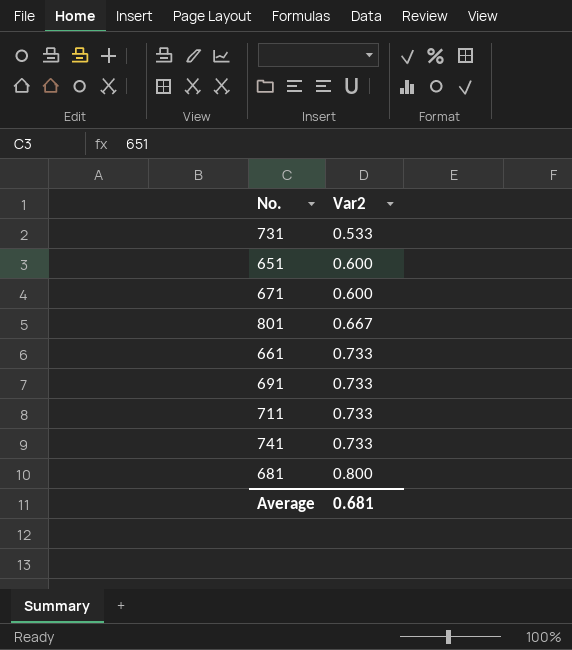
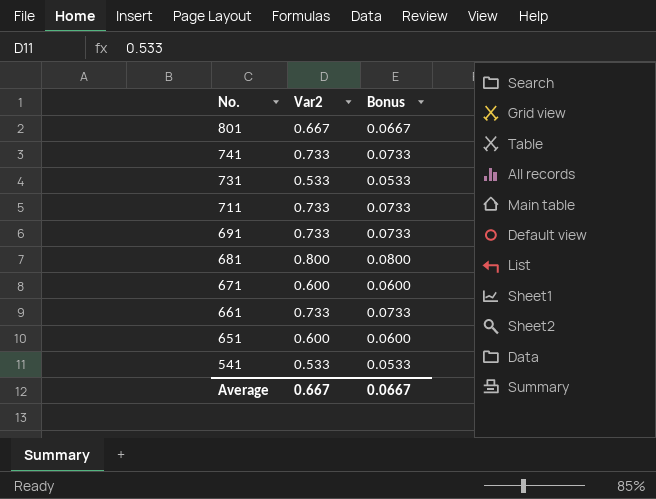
row order: Var2 ascending -> No. descending
column Bonus | formula: none -> [Var2] * 0.1
row 541: none -> 0.533 | 0.0533
Average | Var2: 0.681 -> 0.667

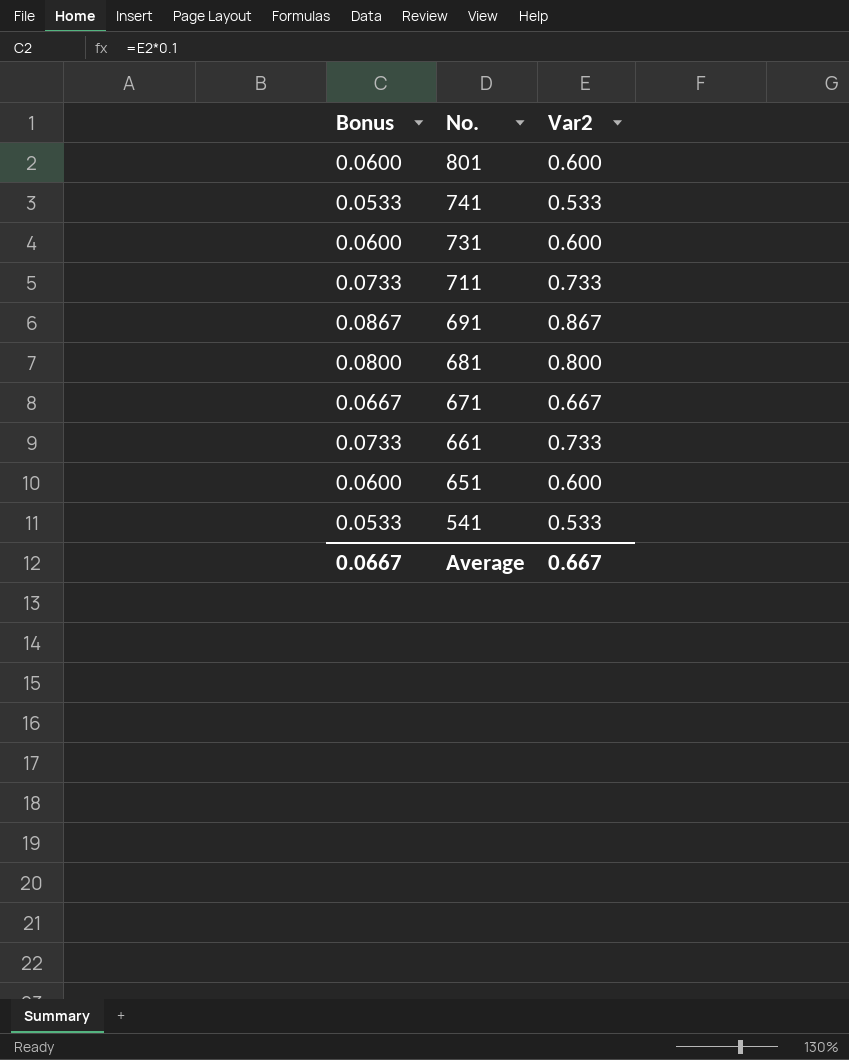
column Bonus | position: 3 -> 1
801 | Bonus: 0.0667 -> 0.0600
801 | Var2: 0.667 -> 0.600
741 | Bonus: 0.0733 -> 0.0533
741 | Var2: 0.733 -> 0.533
731 | Bonus: 0.0533 -> 0.0600
731 | Var2: 0.533 -> 0.600
691 | Bonus: 0.0733 -> 0.0867
691 | Var2: 0.733 -> 0.867
671 | Bonus: 0.0600 -> 0.0667
671 | Var2: 0.600 -> 0.667

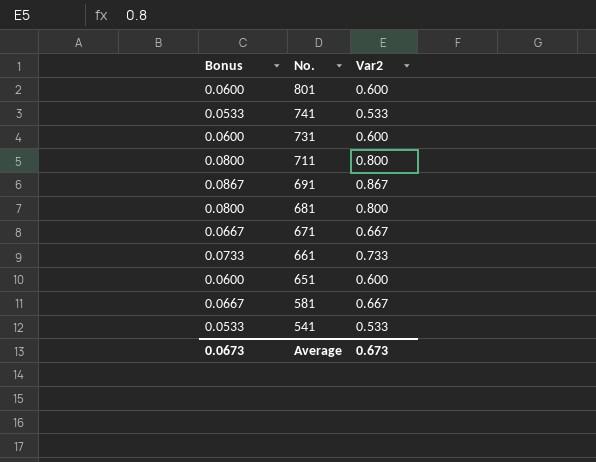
711 | Bonus: 0.0733 -> 0.0800
711 | Var2: 0.733 -> 0.800
row 581: none -> 0.0667 | 0.667
Average | Bonus: 0.0667 -> 0.0673
Average | Var2: 0.667 -> 0.673

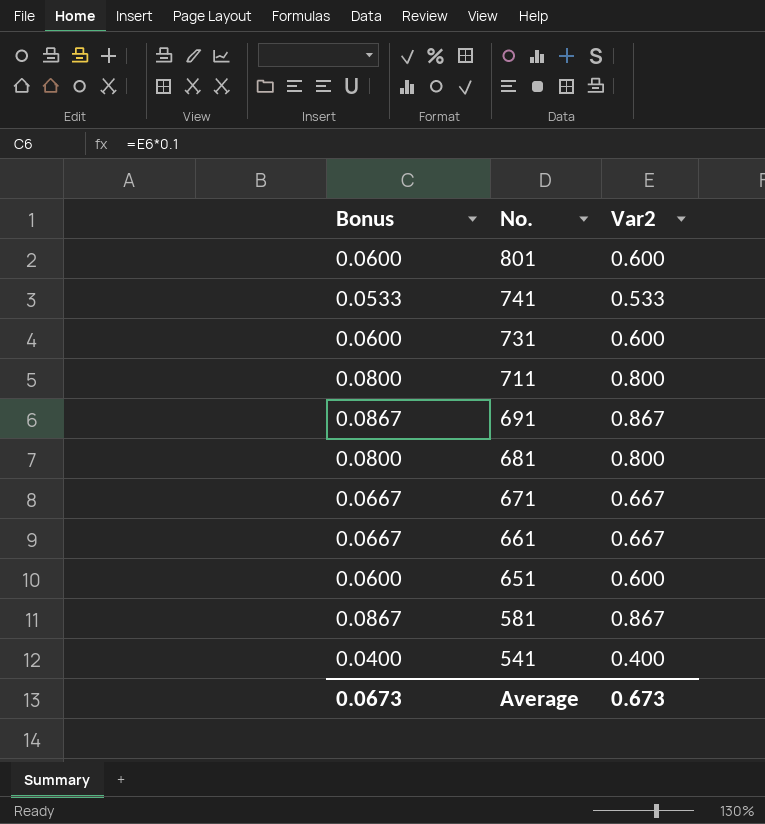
661 | Bonus: 0.0733 -> 0.0667
661 | Var2: 0.733 -> 0.667
581 | Bonus: 0.0667 -> 0.0867
581 | Var2: 0.667 -> 0.867
541 | Bonus: 0.0533 -> 0.0400
541 | Var2: 0.533 -> 0.400

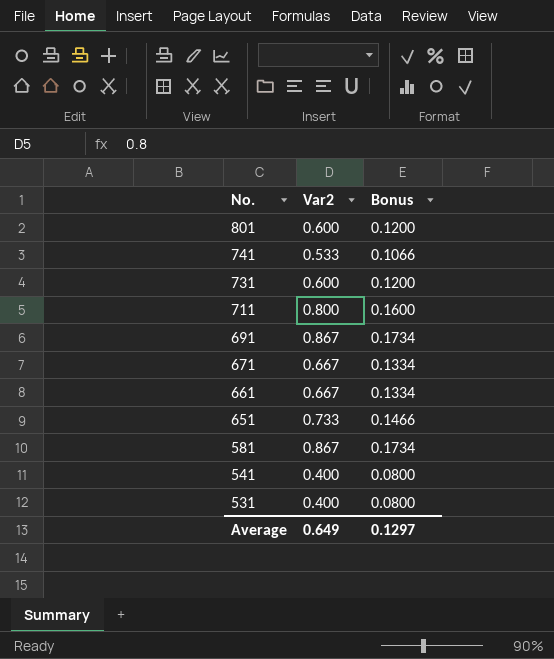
column Bonus | formula: [Var2] * 0.1 -> [Var2] * 0.2
column Bonus | position: 1 -> 3
row 681: 0.0800 | 0.800 -> none
651 | Var2: 0.600 -> 0.733
row 531: none -> 0.400 | 0.0800
Average | Var2: 0.673 -> 0.649
Average | Bonus: 0.0673 -> 0.1297

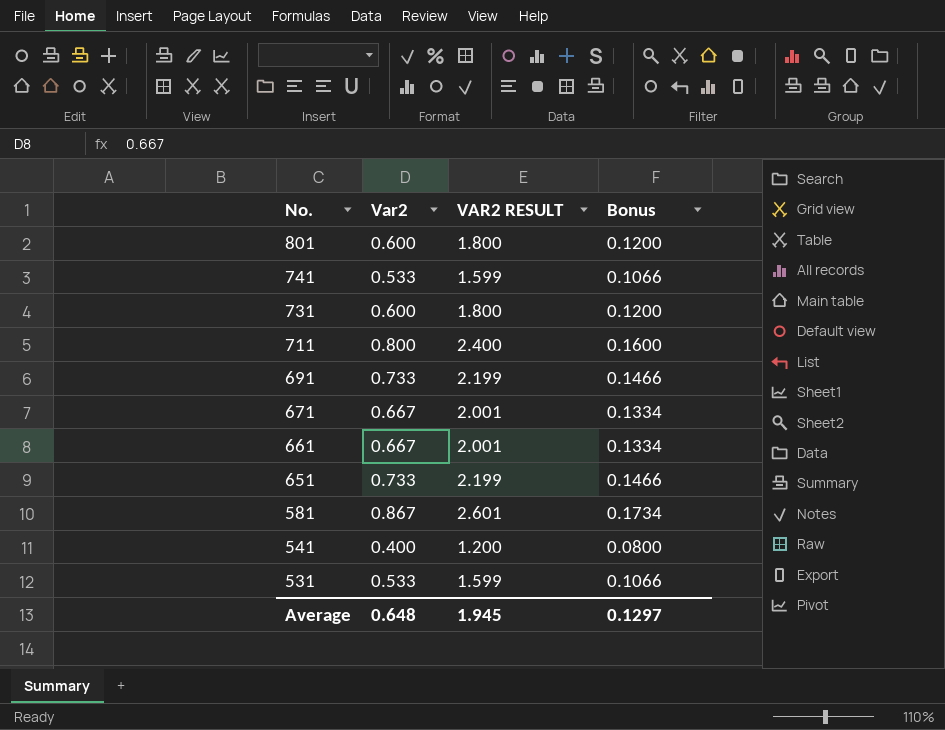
column VAR2 RESULT | formula: none -> [Var2] * 3
691 | Var2: 0.867 -> 0.733
691 | Bonus: 0.1734 -> 0.1466
531 | Var2: 0.400 -> 0.533
531 | Bonus: 0.0800 -> 0.1066
Average | Var2: 0.649 -> 0.648

